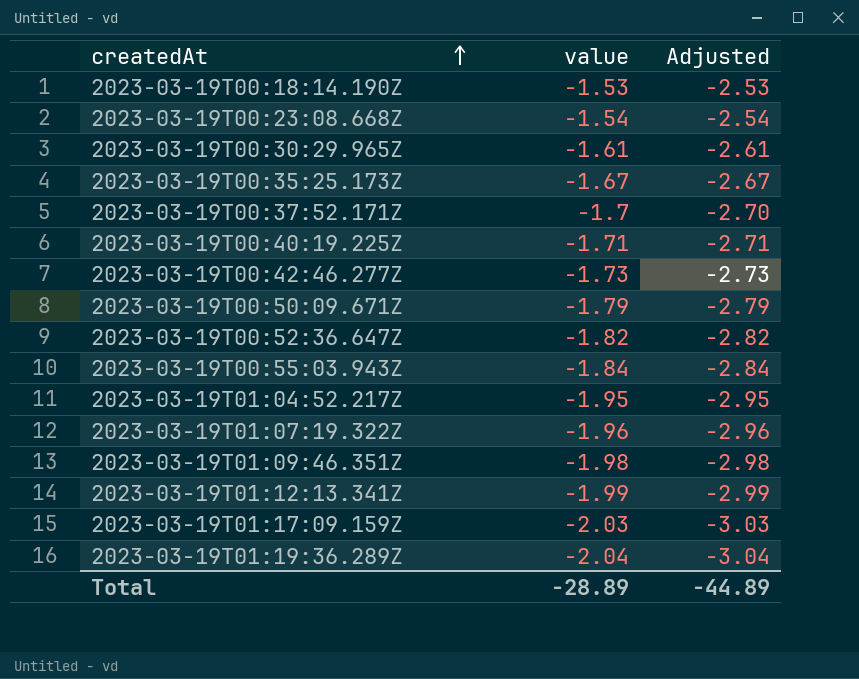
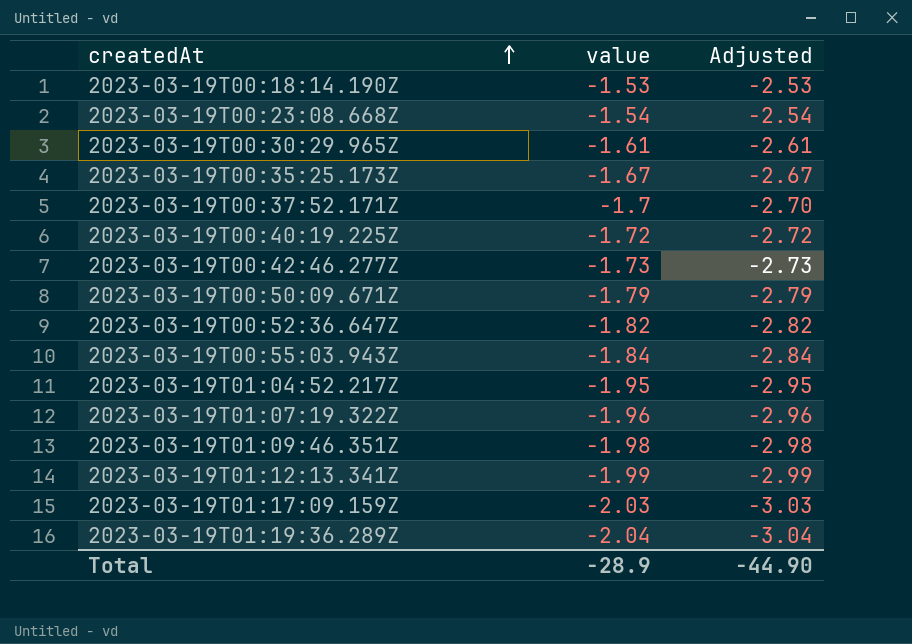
2023-03-19T00:40:19.225Z | value: -1.71 -> -1.72
2023-03-19T00:40:19.225Z | Adjusted: -2.71 -> -2.72
Total | value: -28.89 -> -28.9
Total | Adjusted: -44.89 -> -44.90

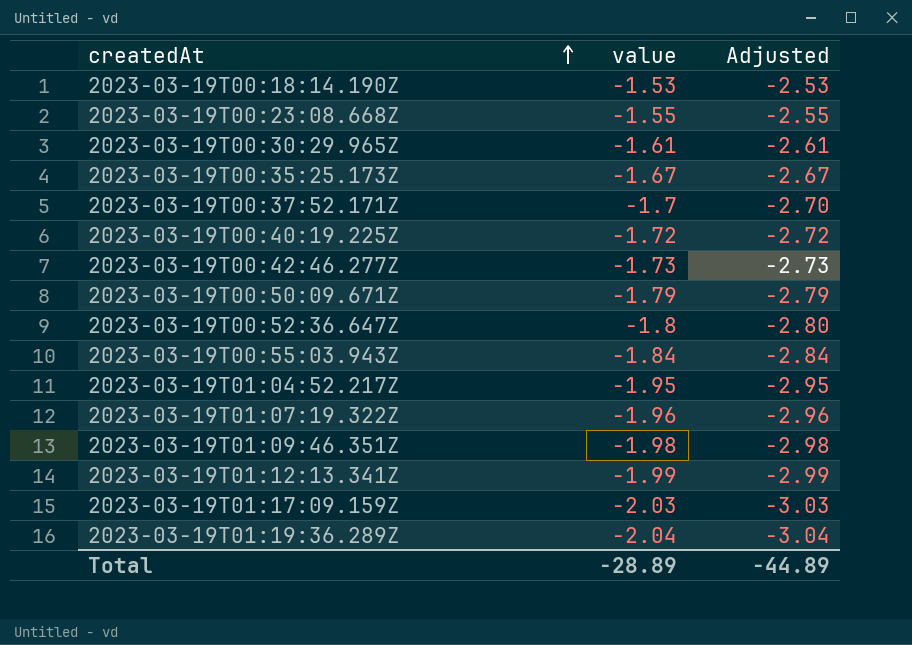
2023-03-19T00:23:08.668Z | value: -1.54 -> -1.55
2023-03-19T00:23:08.668Z | Adjusted: -2.54 -> -2.55
2023-03-19T00:52:36.647Z | value: -1.82 -> -1.8
2023-03-19T00:52:36.647Z | Adjusted: -2.82 -> -2.80
Total | value: -28.9 -> -28.89
Total | Adjusted: -44.90 -> -44.89

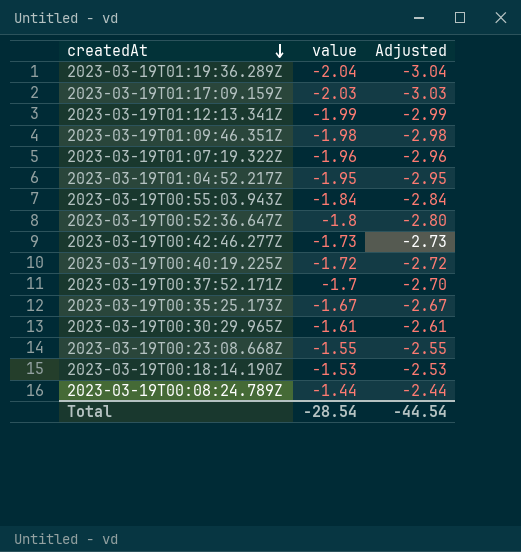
row order: createdAt ascending -> createdAt descending
row 2023-03-19T00:50:09.671Z: -1.79 | -2.79 -> none
row 2023-03-19T00:08:24.789Z: none -> -1.44 | -2.44
Total | value: -28.89 -> -28.54
Total | Adjusted: -44.89 -> -44.54

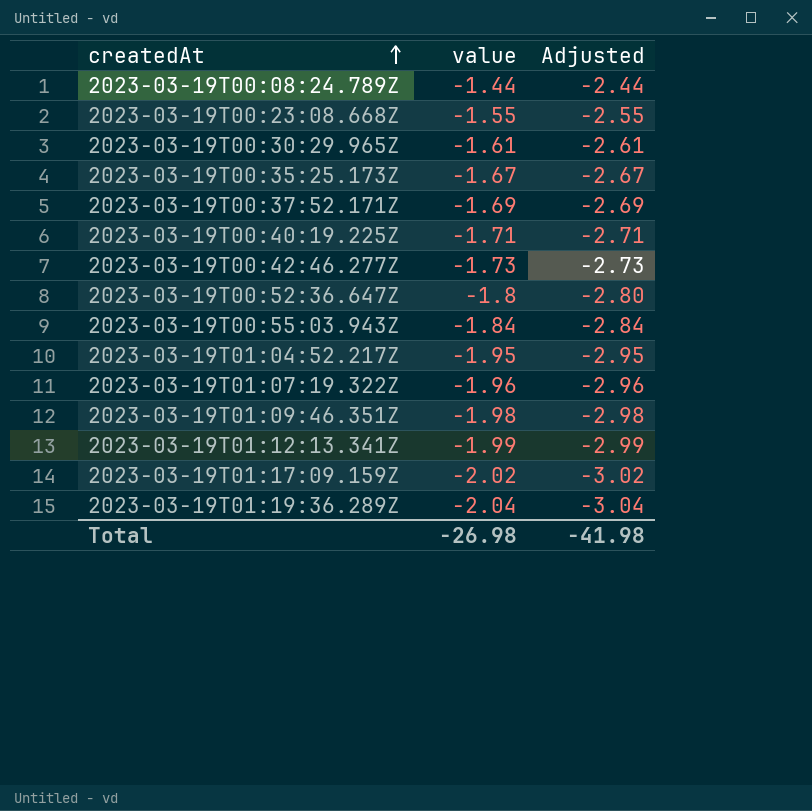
row order: createdAt descending -> createdAt ascending
row 2023-03-19T00:18:14.190Z: -1.53 | -2.53 -> none
2023-03-19T00:37:52.171Z | value: -1.7 -> -1.69
2023-03-19T00:37:52.171Z | Adjusted: -2.70 -> -2.69
2023-03-19T00:40:19.225Z | value: -1.72 -> -1.71
2023-03-19T00:40:19.225Z | Adjusted: -2.72 -> -2.71
2023-03-19T01:17:09.159Z | value: -2.03 -> -2.02
2023-03-19T01:17:09.159Z | Adjusted: -3.03 -> -3.02
Total | value: -28.54 -> -26.98
Total | Adjusted: -44.54 -> -41.98

